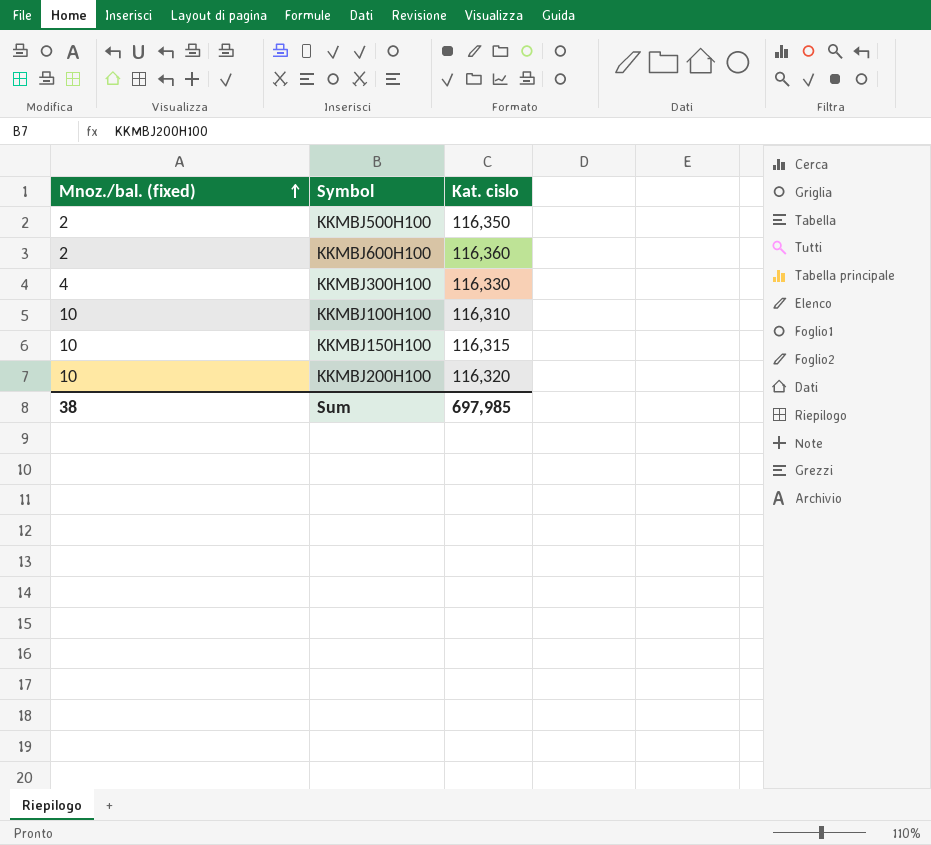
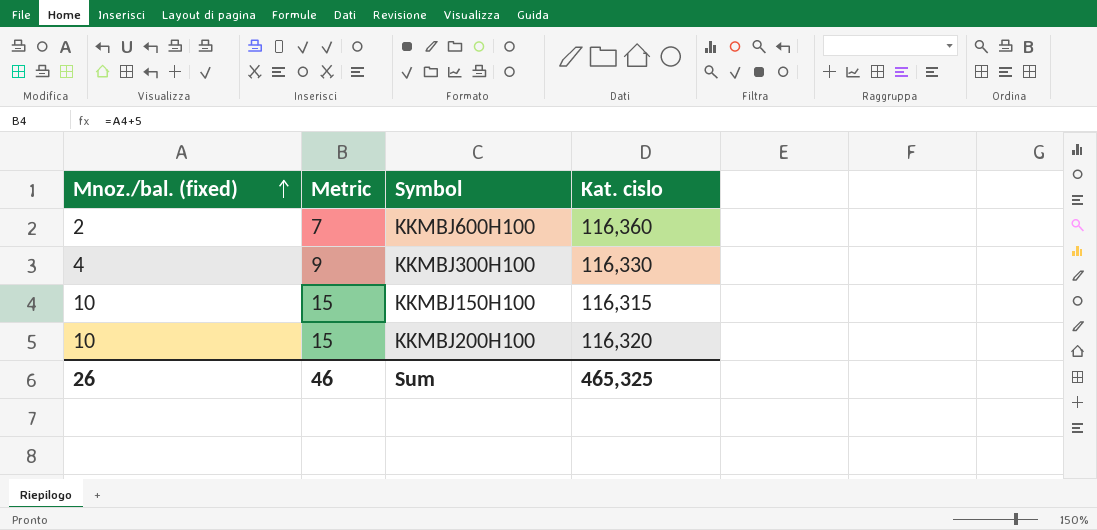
column Metric | formula: none -> [Mnoz./bal. (fixed)] + 5
row KKMBJ500H100: 2 | 116,350 -> none
row KKMBJ100H100: 10 | 116,310 -> none
Sum | Mnoz./bal. (fixed): 38 -> 26
Sum | Kat. cislo: 697,985 -> 465,325

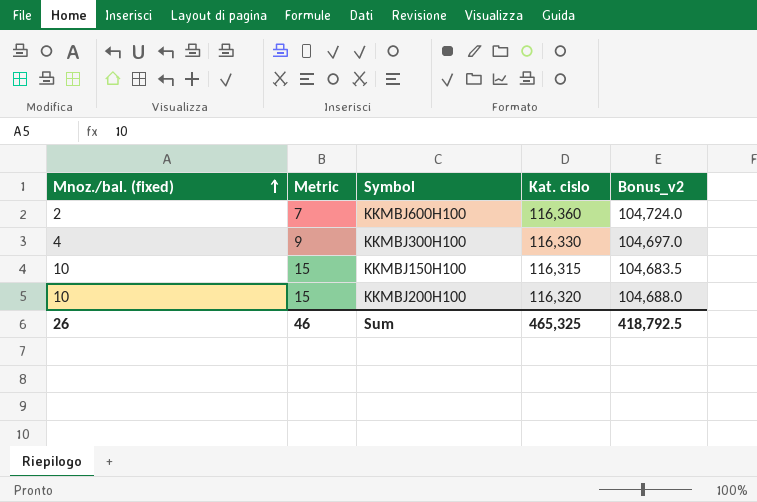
column Bonus_v2 | formula: none -> [Kat. cislo] * 0.9

